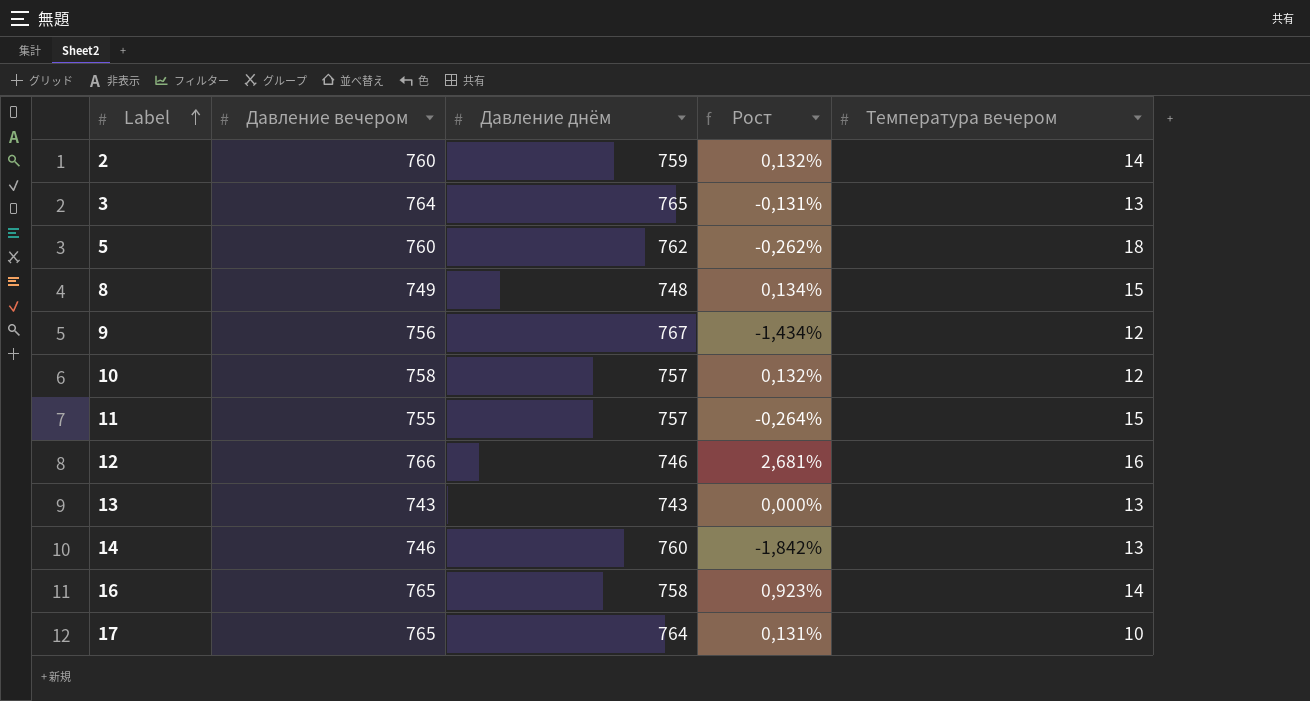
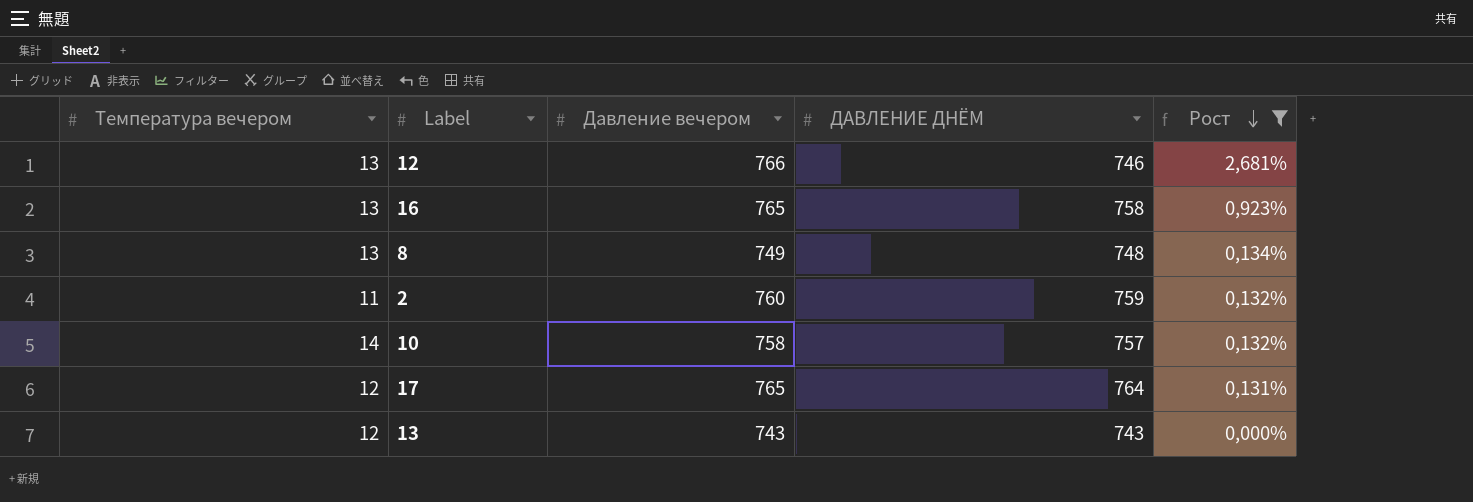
filter: none -> Рост >= 0,000%
row order: Label ascending -> Рост descending
column Температура вечером | position: 5 -> 1
column name: Давление днём -> ДАВЛЕНИЕ ДНЁМ
12 | Температура вечером: 16 -> 13
16 | Температура вечером: 14 -> 13
8 | Температура вечером: 15 -> 13
2 | Температура вечером: 14 -> 11
10 | Температура вечером: 12 -> 14
17 | Температура вечером: 10 -> 12
13 | Температура вечером: 13 -> 12

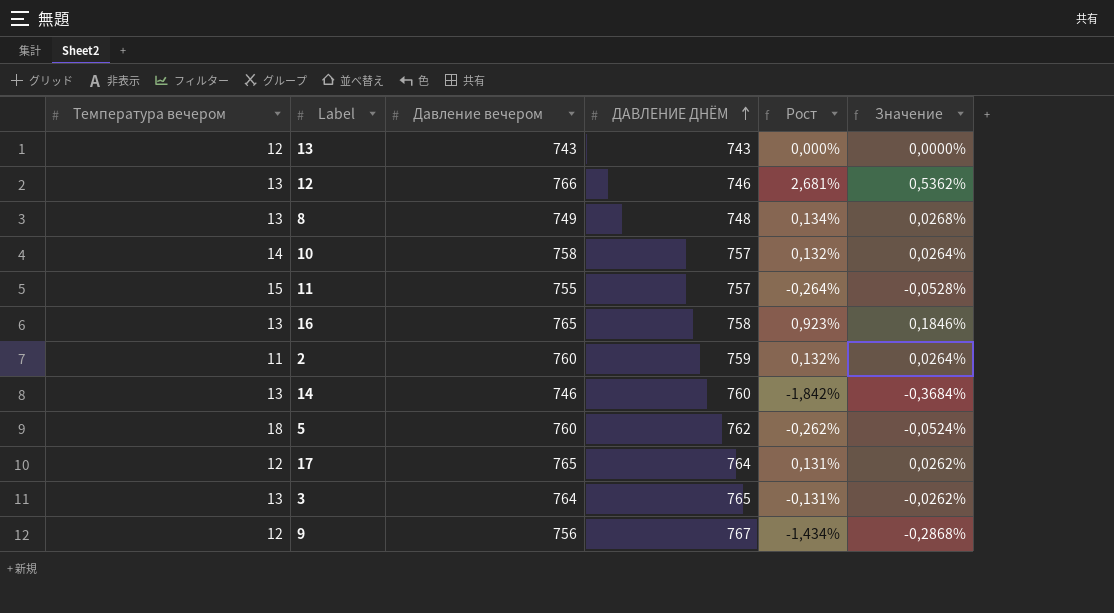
filter: Рост >= 0,000% -> none
row order: Рост descending -> ДАВЛЕНИЕ ДНЁМ ascending
column Значение | formula: none -> [Рост] * 0,2

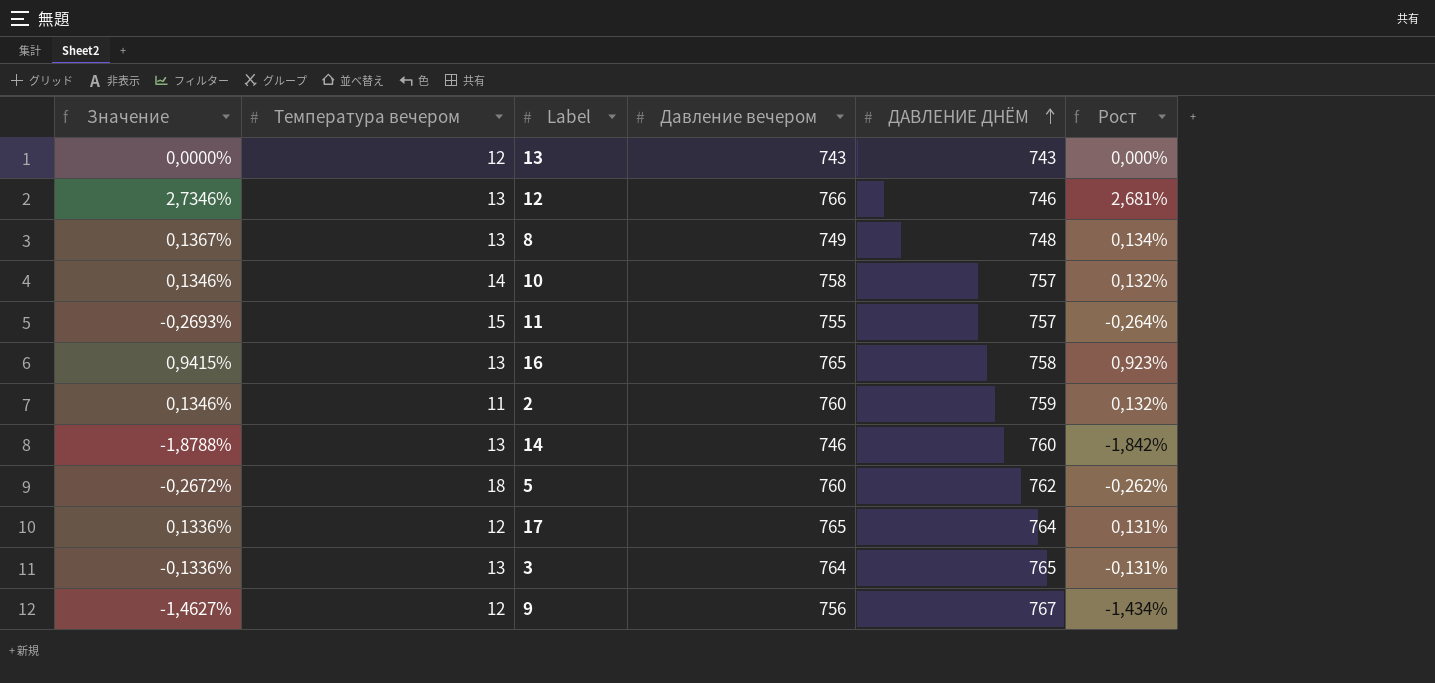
column Значение | formula: [Рост] * 0,2 -> [Рост] * 1,02
column Значение | position: 6 -> 1

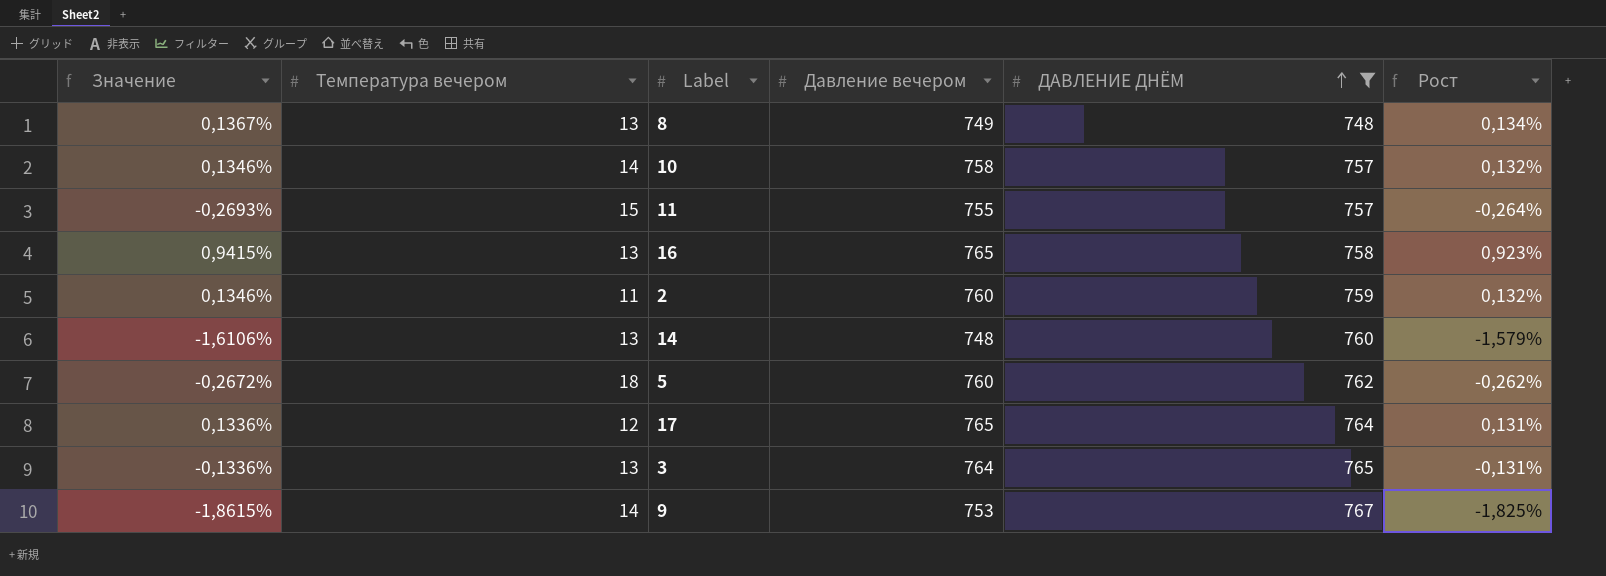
filter: none -> ДАВЛЕНИЕ ДНЁМ >= 748
14 | Значение: -1,8788% -> -1,6106%
14 | Давление вечером: 746 -> 748
14 | Рост: -1,842% -> -1,579%
9 | Значение: -1,4627% -> -1,8615%
9 | Температура вечером: 12 -> 14
9 | Давление вечером: 756 -> 753
9 | Рост: -1,434% -> -1,825%

